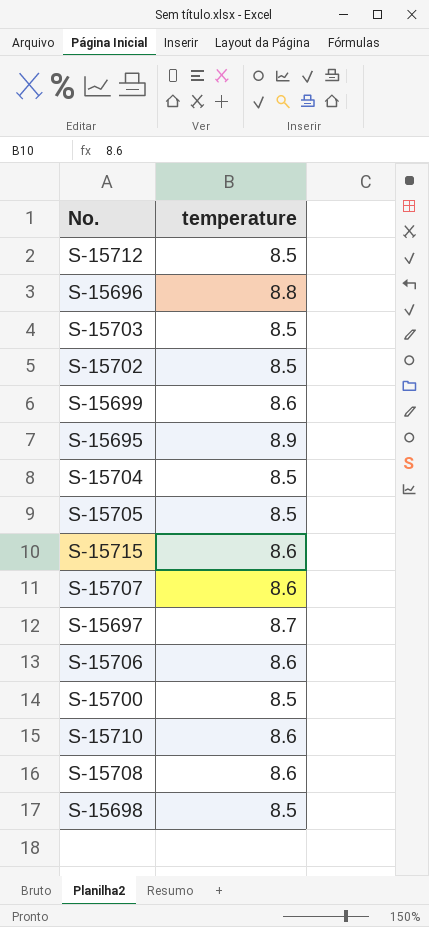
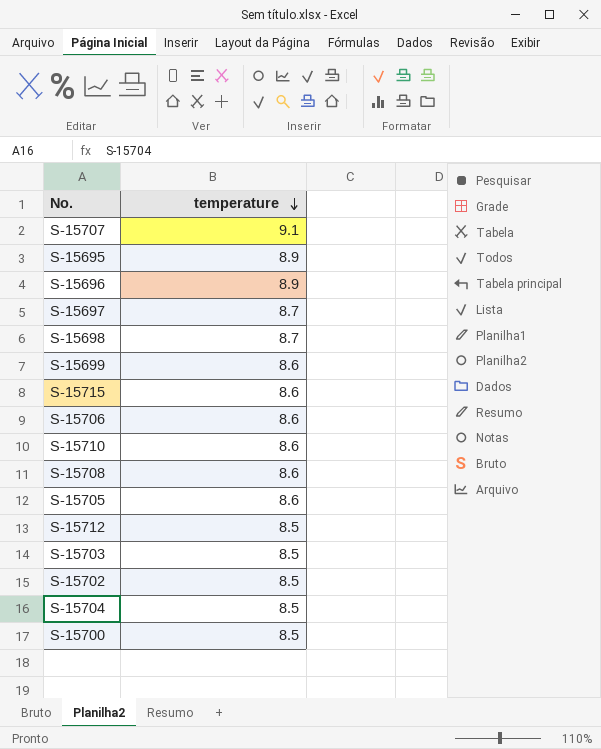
row order: none -> temperature descending
S-15707 | temperature: 8.6 -> 9.1
S-15696 | temperature: 8.8 -> 8.9
S-15698 | temperature: 8.5 -> 8.7
S-15705 | temperature: 8.5 -> 8.6

